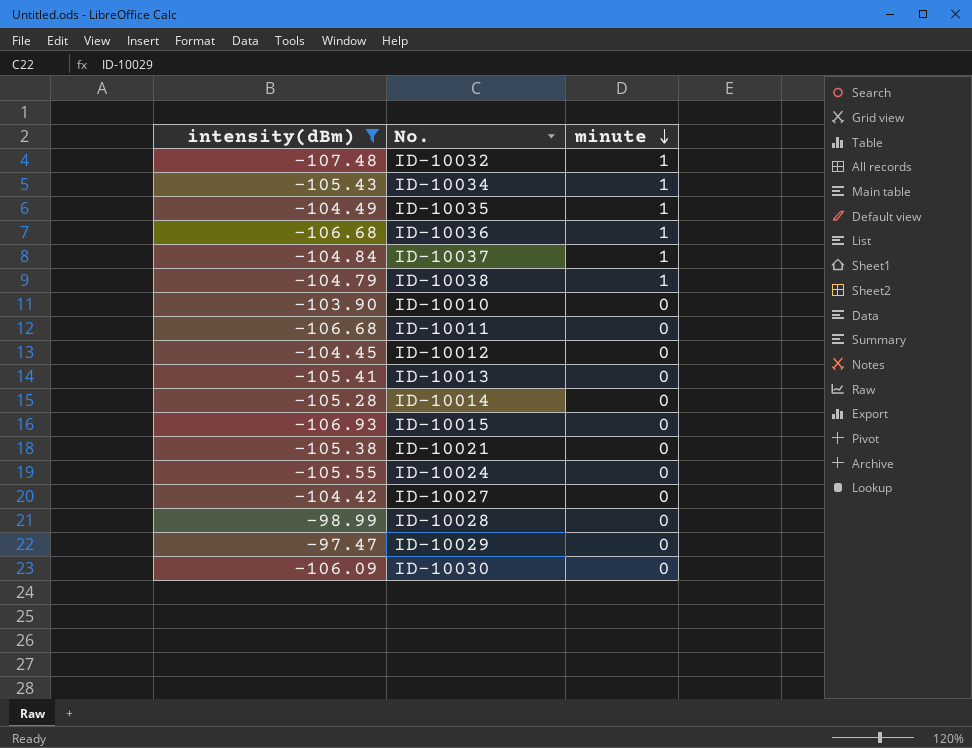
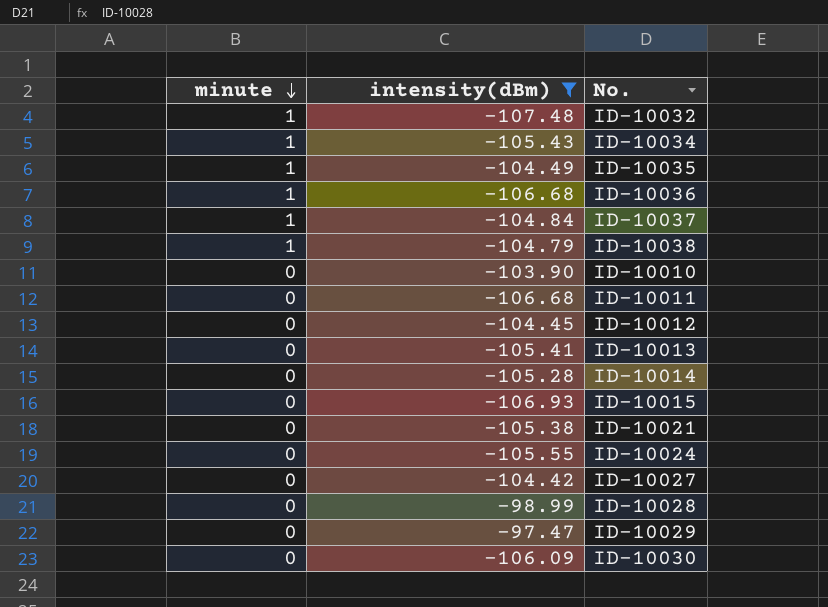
column minute | position: 3 -> 1

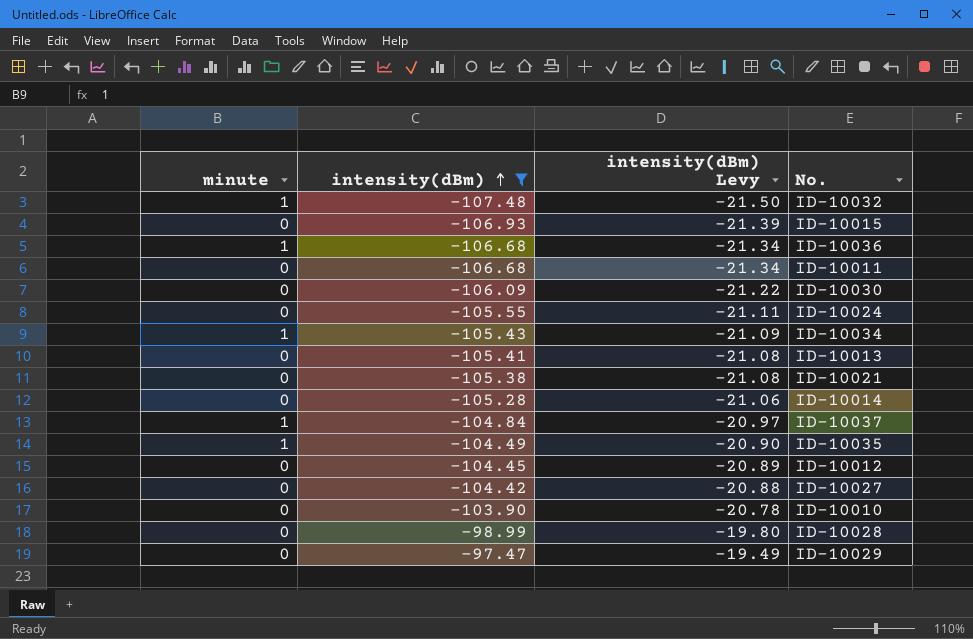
row order: minute descending -> intensity(dBm) ascending
column intensity(dBm) Levy | formula: none -> [intensity(dBm)] * 0.2
row ID-10038: 1 | -104.79 -> none

